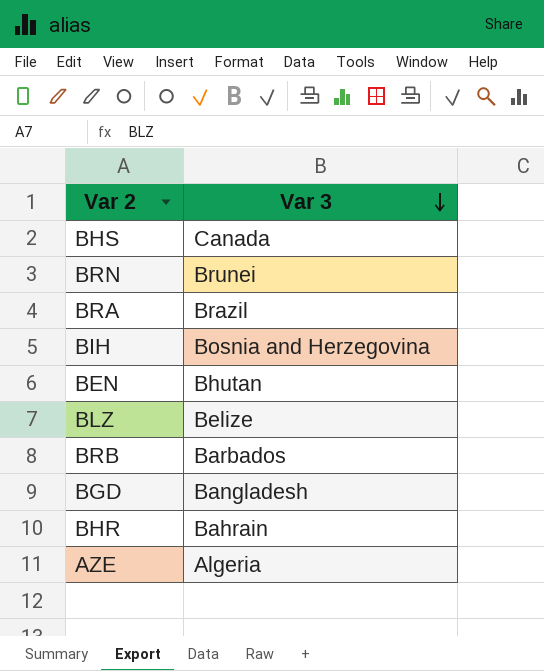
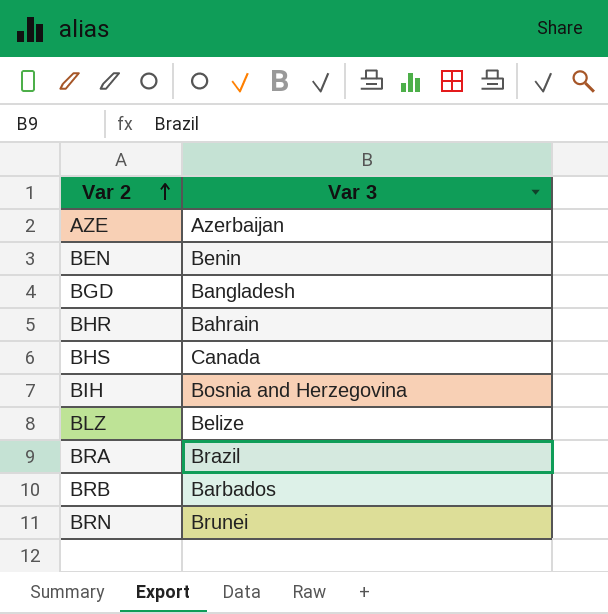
row order: Var 3 descending -> Var 2 ascending
AZE | Var 3: Algeria -> Azerbaijan
BEN | Var 3: Bhutan -> Benin

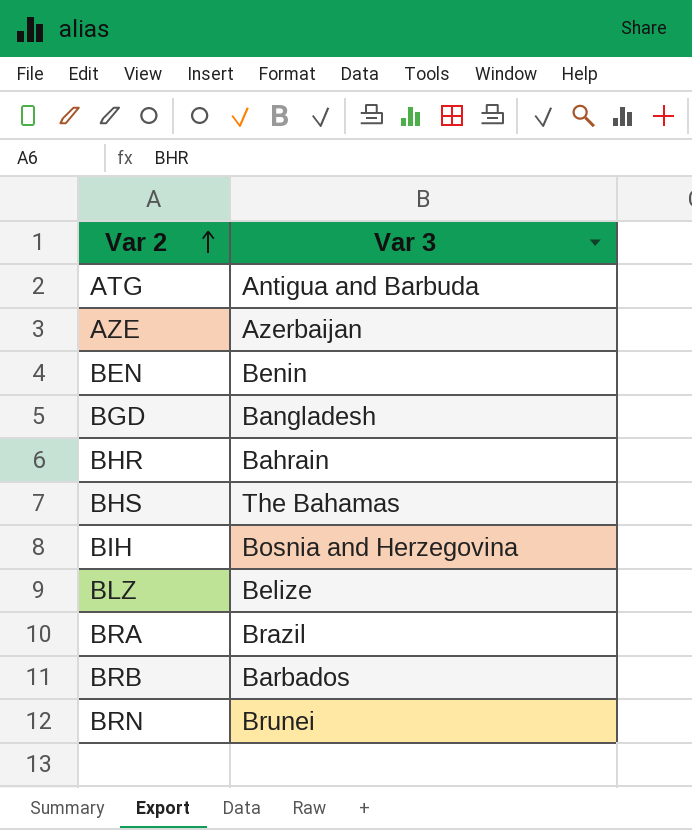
row ATG: none -> Antigua and Barbuda
BHS | Var 3: Canada -> The Bahamas

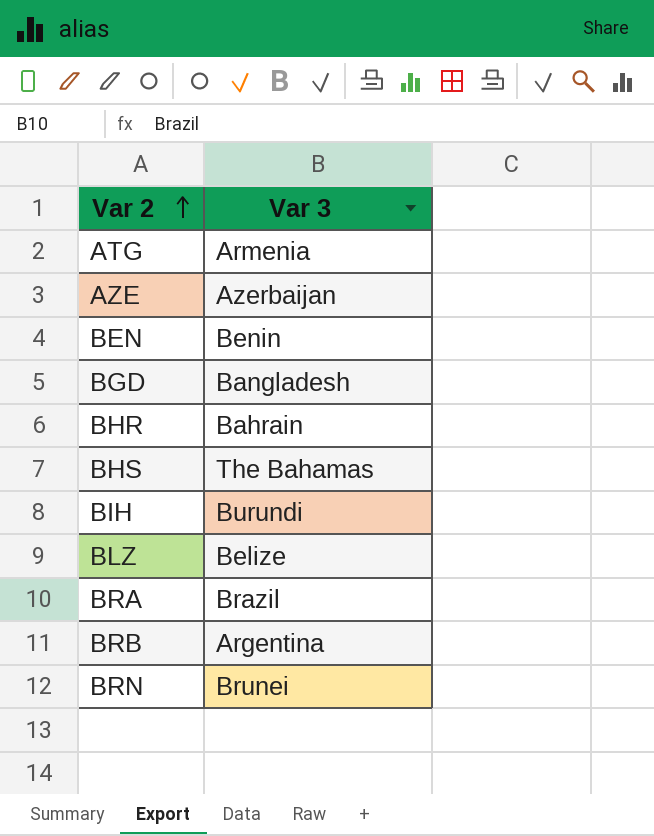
ATG | Var 3: Antigua and Barbuda -> Armenia
BIH | Var 3: Bosnia and Herzegovina -> Burundi
BRB | Var 3: Barbados -> Argentina

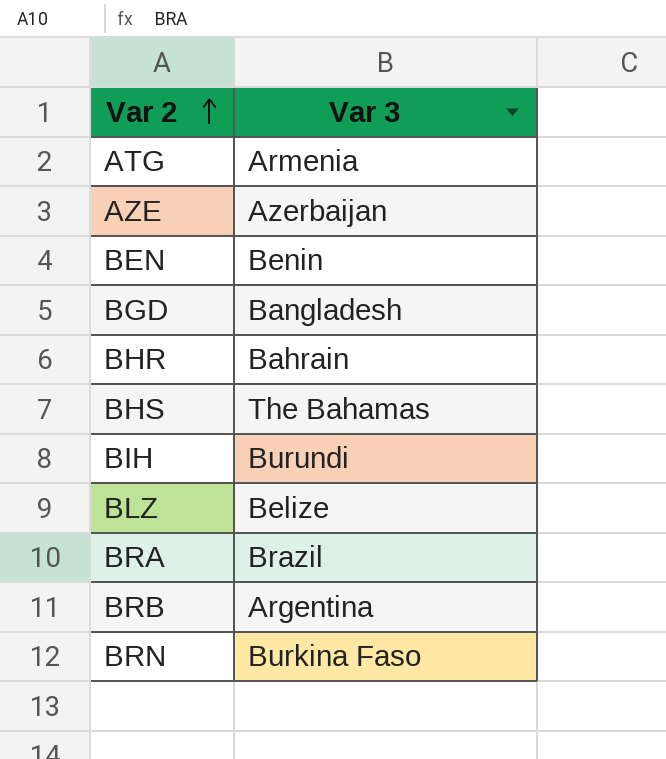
BRN | Var 3: Brunei -> Burkina Faso

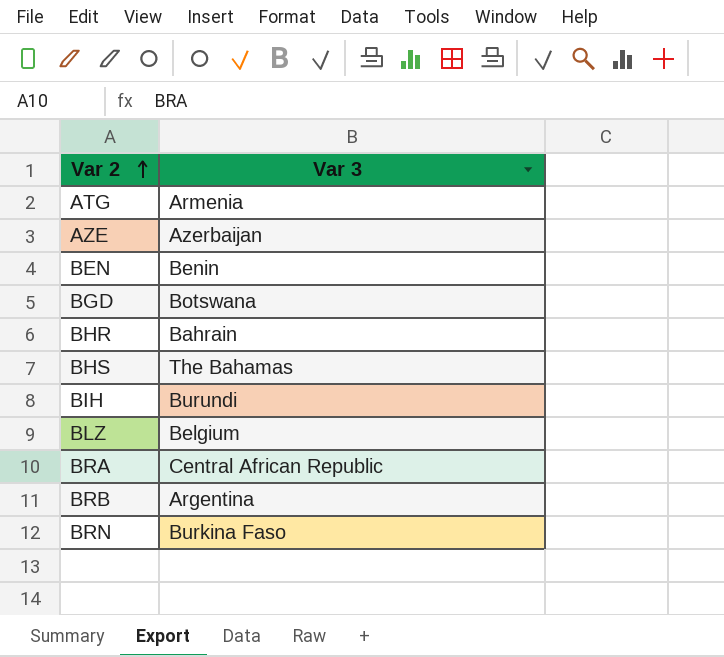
BGD | Var 3: Bangladesh -> Botswana
BLZ | Var 3: Belize -> Belgium
BRA | Var 3: Brazil -> Central African Republic

